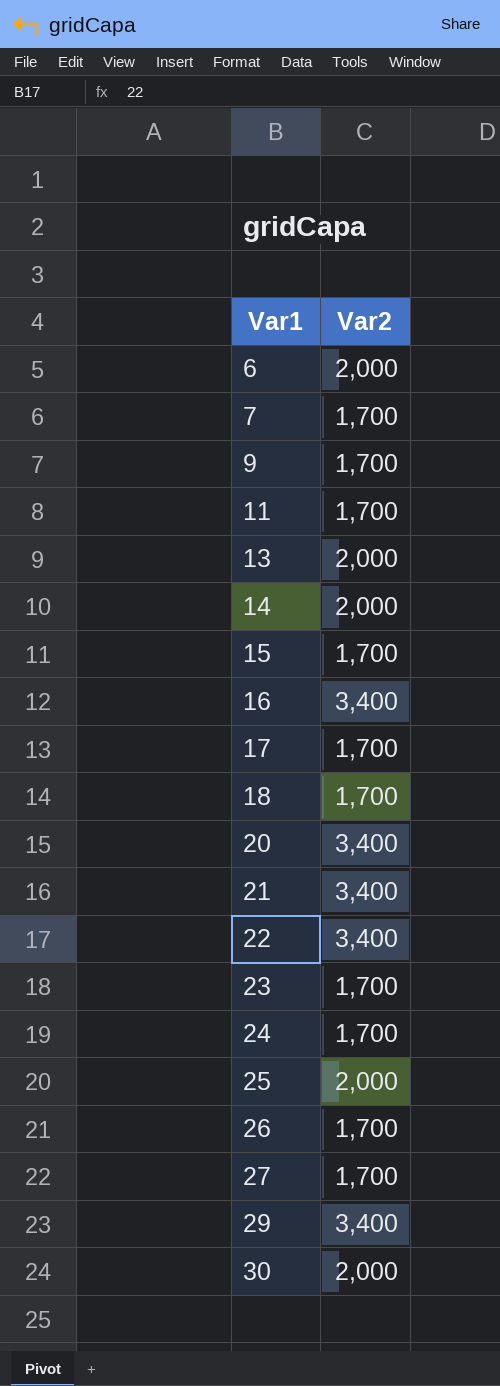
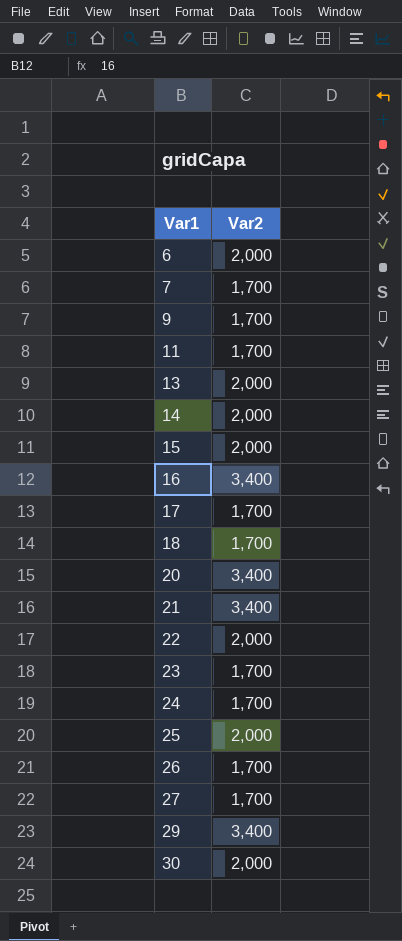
15 | Var2: 1,700 -> 2,000
22 | Var2: 3,400 -> 2,000

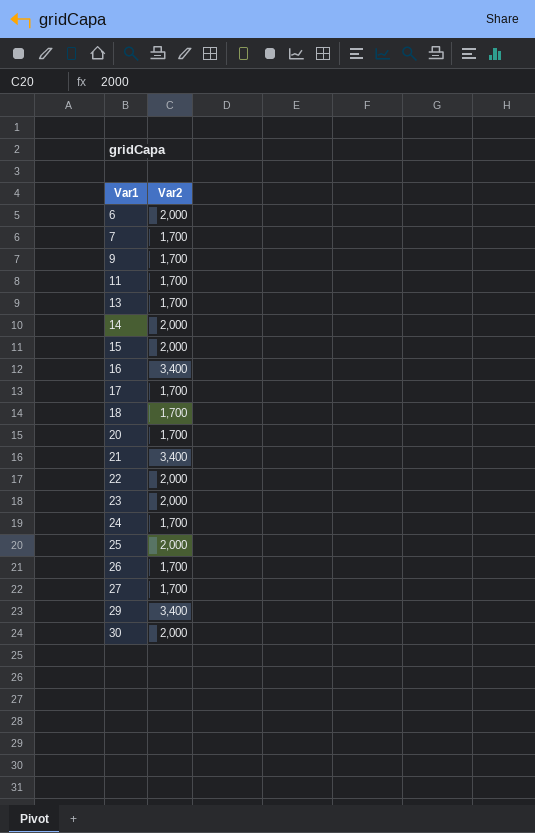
13 | Var2: 2,000 -> 1,700
20 | Var2: 3,400 -> 1,700
23 | Var2: 1,700 -> 2,000

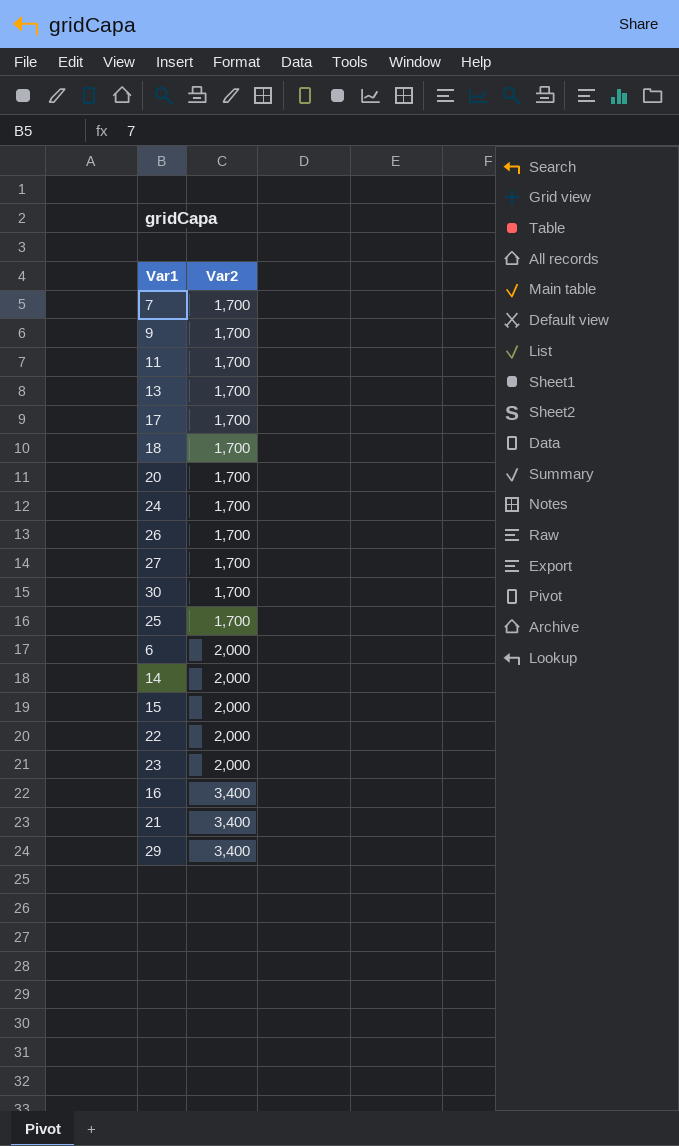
row order: Var1 ascending -> Var2 ascending
30 | Var2: 2,000 -> 1,700
25 | Var2: 2,000 -> 1,700

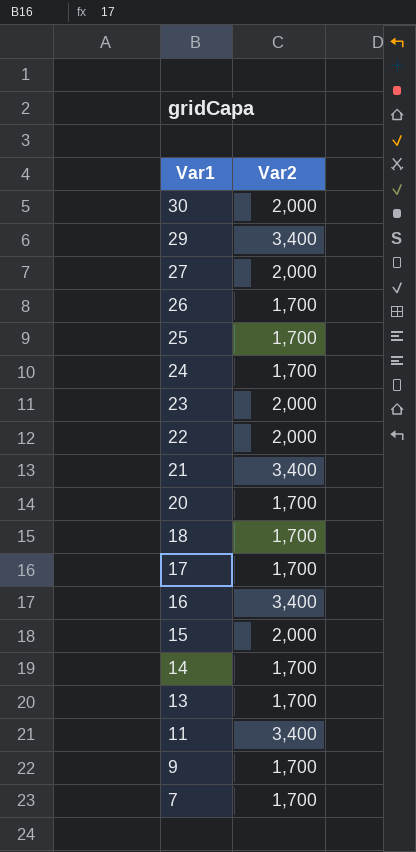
row order: Var2 ascending -> Var1 descending
row 6: 2,000 -> none
30 | Var2: 1,700 -> 2,000
27 | Var2: 1,700 -> 2,000
14 | Var2: 2,000 -> 1,700
11 | Var2: 1,700 -> 3,400

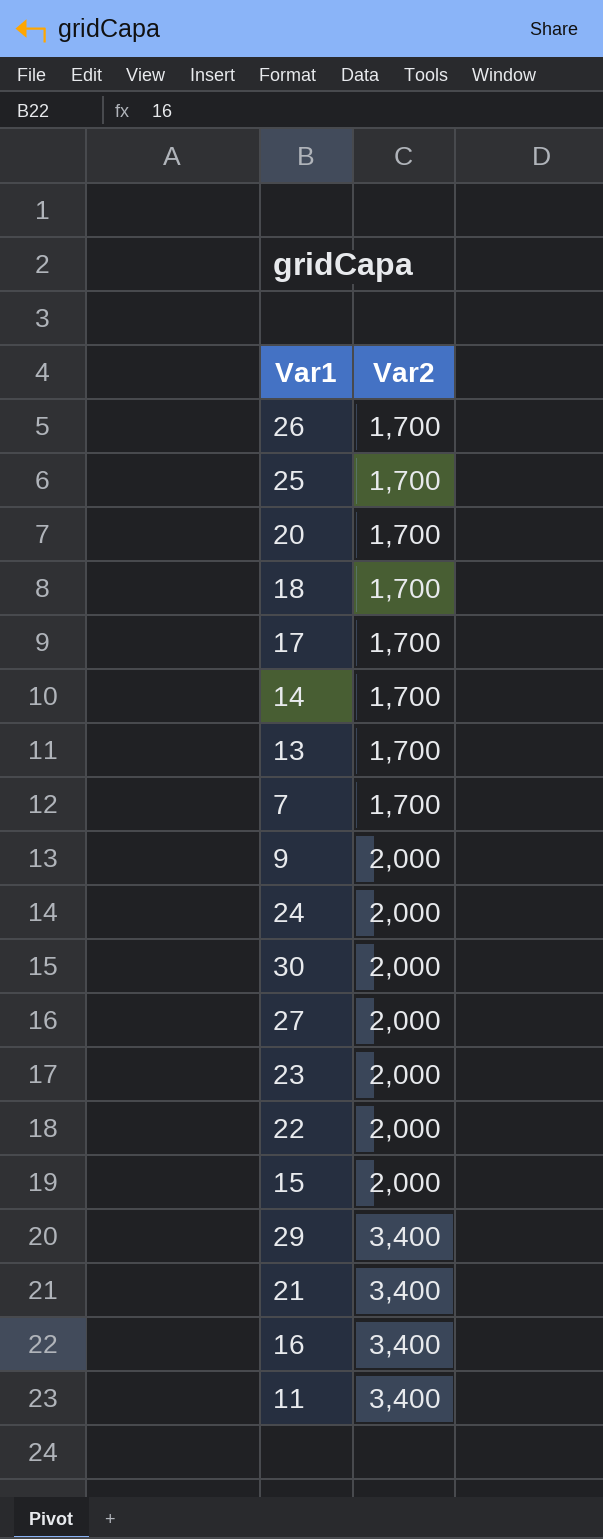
row order: Var1 descending -> Var2 ascending
9 | Var2: 1,700 -> 2,000
24 | Var2: 1,700 -> 2,000

